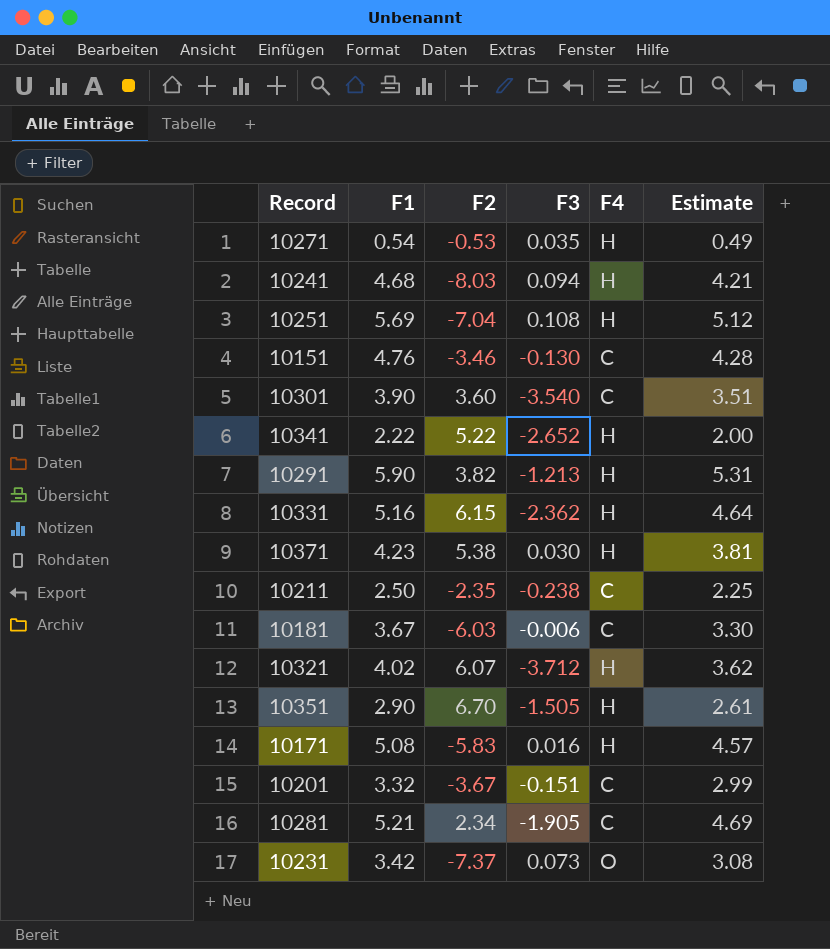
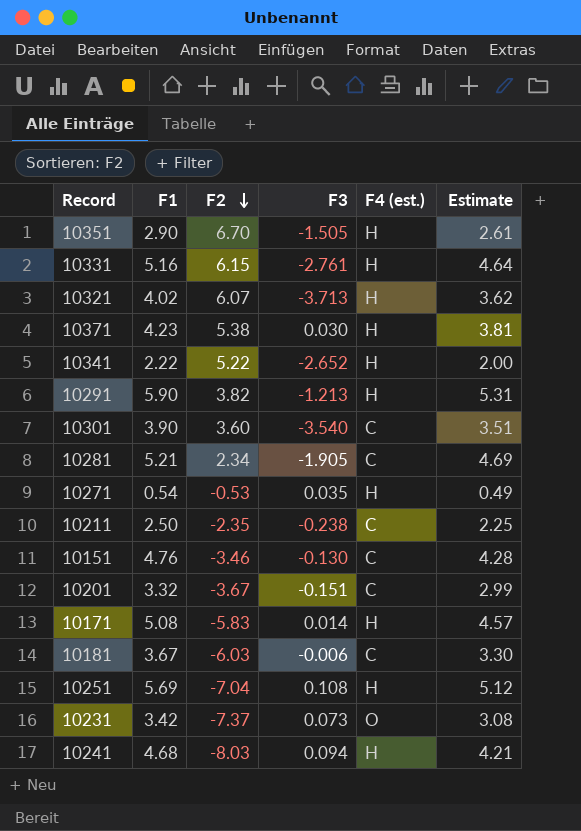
row order: none -> F2 descending
column name: F4 -> F4 (est.)
10331 | F3: -2.362 -> -2.761
10321 | F3: -3.712 -> -3.713
10171 | F3: 0.016 -> 0.014

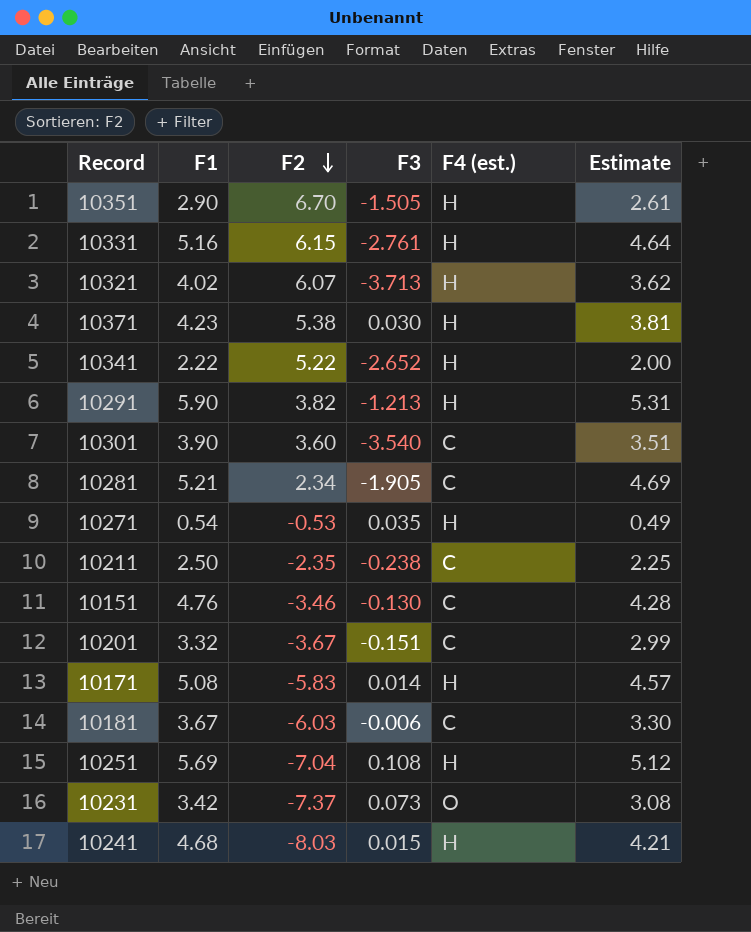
10241 | F3: 0.094 -> 0.015

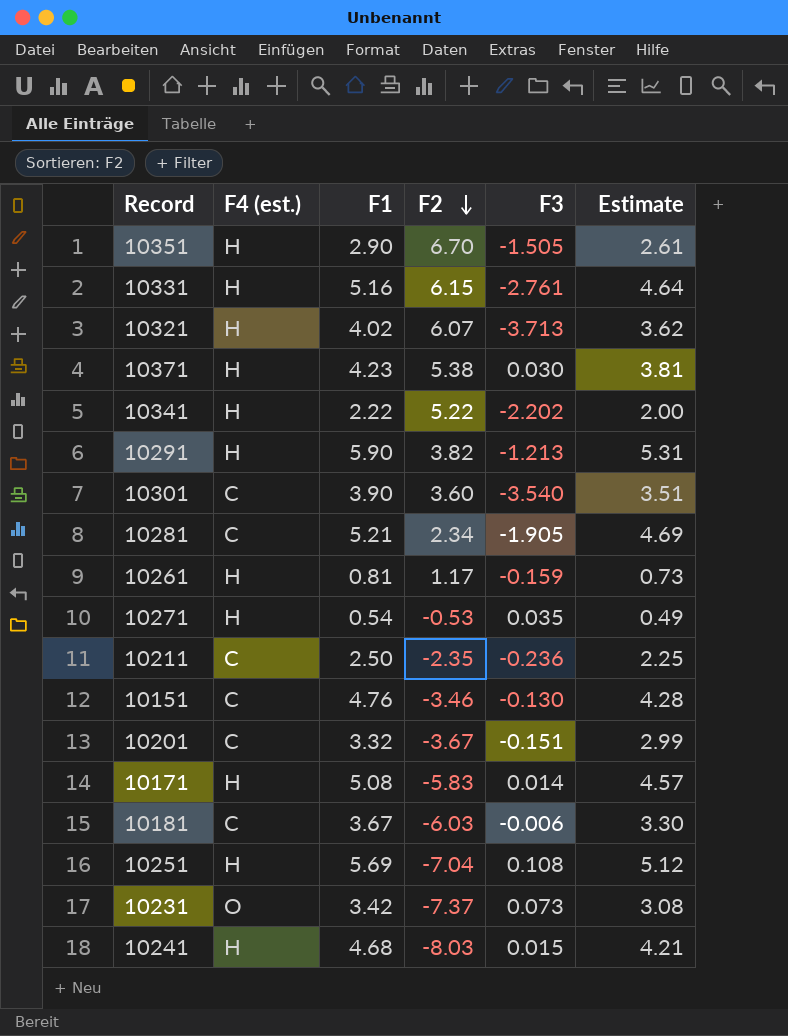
column F4 (est.) | position: 5 -> 2
10341 | F3: -2.652 -> -2.202
row 10261: none -> H | 0.81 | 1.17 | -0.159 | 0.73
10211 | F3: -0.238 -> -0.236

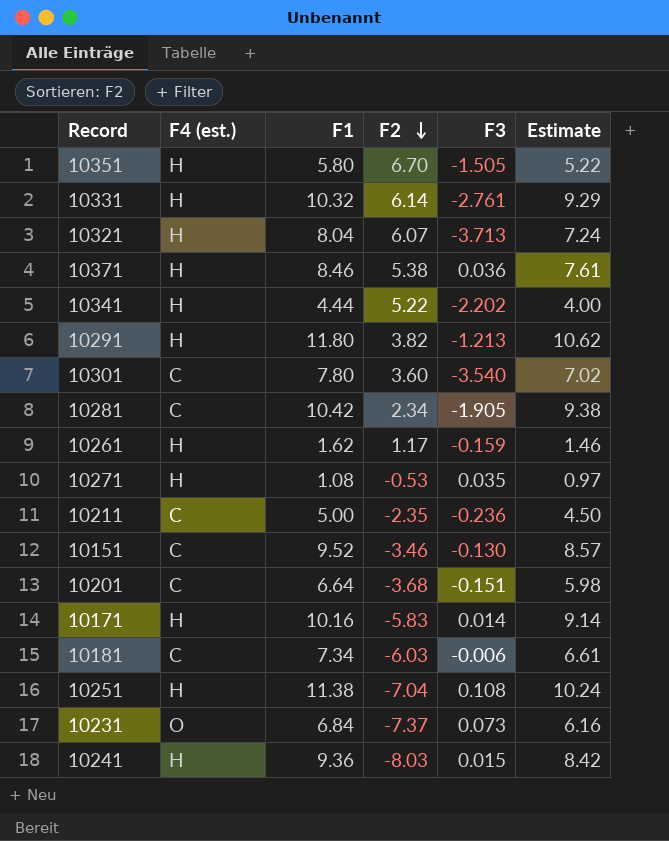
10351 | F1: 2.90 -> 5.80
10351 | Estimate: 2.61 -> 5.22
10331 | F1: 5.16 -> 10.32
10331 | F2: 6.15 -> 6.14
10331 | Estimate: 4.64 -> 9.29
10321 | F1: 4.02 -> 8.04
10321 | Estimate: 3.62 -> 7.24
10371 | F1: 4.23 -> 8.46
10371 | F3: 0.030 -> 0.036
10371 | Estimate: 3.81 -> 7.61
10341 | F1: 2.22 -> 4.44
10341 | Estimate: 2.00 -> 4.00
10291 | F1: 5.90 -> 11.80
10291 | Estimate: 5.31 -> 10.62
10301 | F1: 3.90 -> 7.80
10301 | Estimate: 3.51 -> 7.02
10281 | F1: 5.21 -> 10.42
10281 | Estimate: 4.69 -> 9.38
10261 | F1: 0.81 -> 1.62
10261 | Estimate: 0.73 -> 1.46
10271 | F1: 0.54 -> 1.08
10271 | Estimate: 0.49 -> 0.97
10211 | F1: 2.50 -> 5.00
10211 | Estimate: 2.25 -> 4.50
10151 | F1: 4.76 -> 9.52
10151 | Estimate: 4.28 -> 8.57
10201 | F1: 3.32 -> 6.64
10201 | F2: -3.67 -> -3.68
10201 | Estimate: 2.99 -> 5.98
10171 | F1: 5.08 -> 10.16
10171 | Estimate: 4.57 -> 9.14
10181 | F1: 3.67 -> 7.34
10181 | Estimate: 3.30 -> 6.61
10251 | F1: 5.69 -> 11.38
10251 | Estimate: 5.12 -> 10.24
10231 | F1: 3.42 -> 6.84
10231 | Estimate: 3.08 -> 6.16
10241 | F1: 4.68 -> 9.36
10241 | Estimate: 4.21 -> 8.42

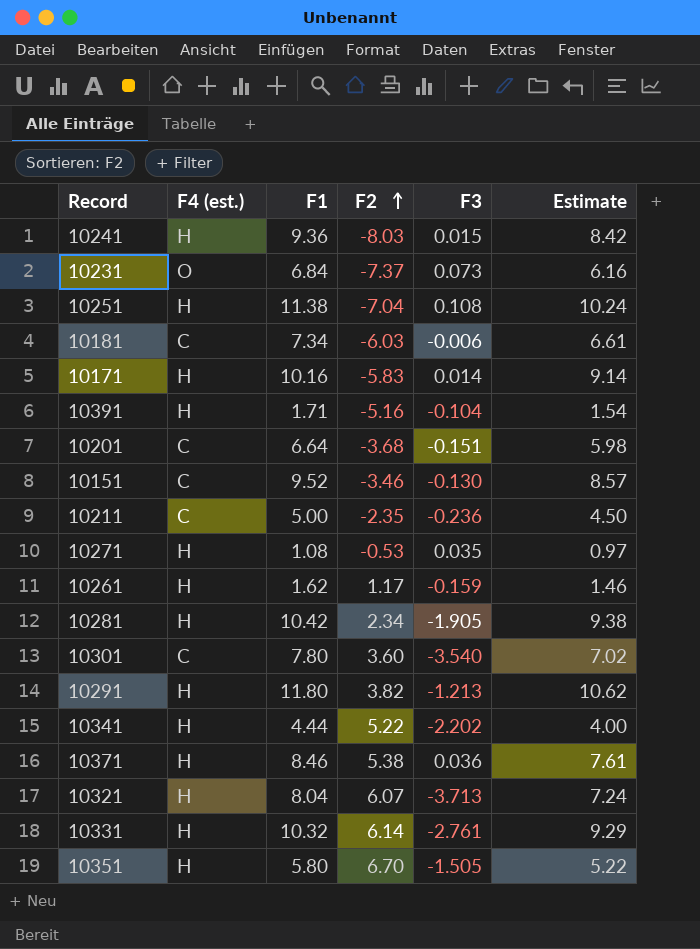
row order: F2 descending -> F2 ascending
row 10391: none -> H | 1.71 | -5.16 | -0.104 | 1.54
10281 | F4 (est.): C -> H

